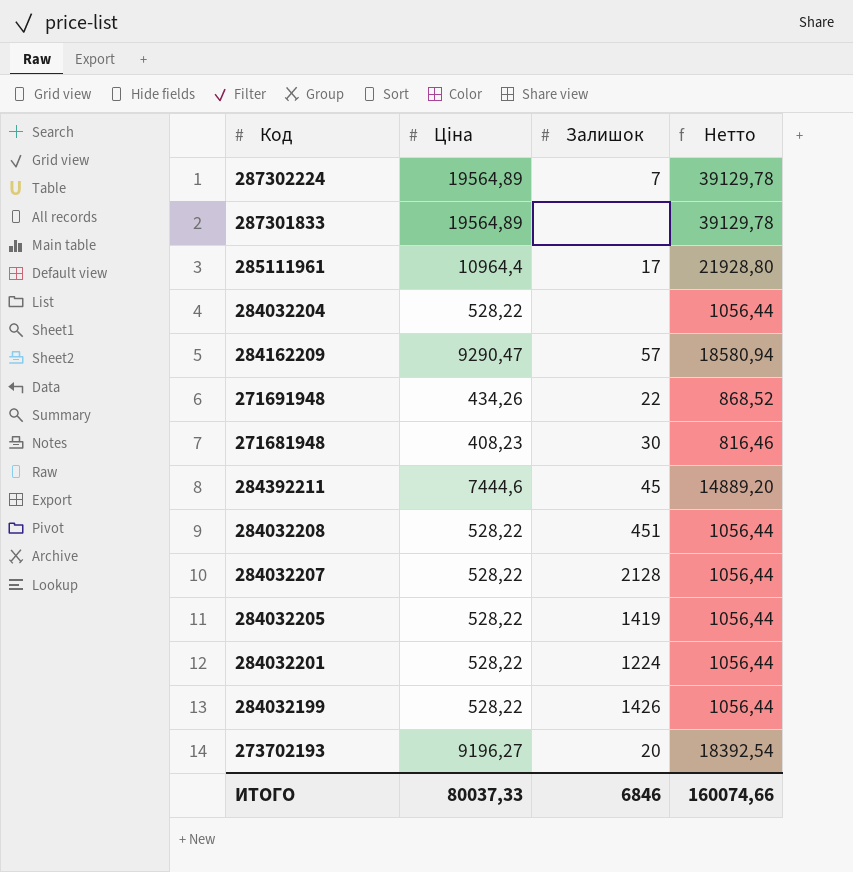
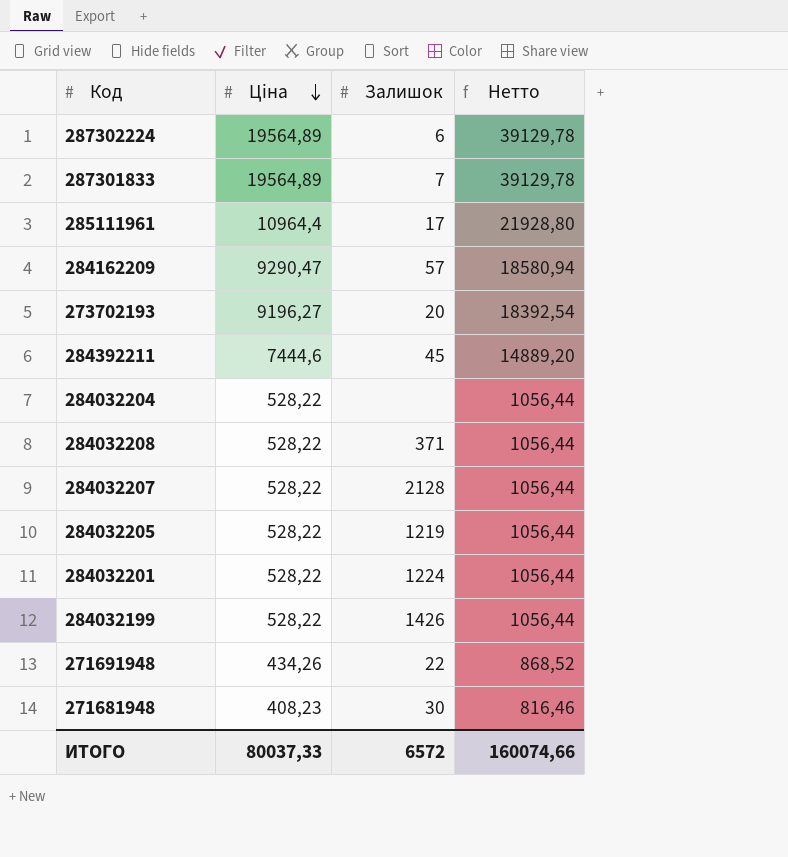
row order: none -> Ціна descending
287302224 | Залишок: 7 -> 6
287301833 | Залишок: none -> 7
284032208 | Залишок: 451 -> 371
284032205 | Залишок: 1419 -> 1219
ИТОГО | Залишок: 6846 -> 6572

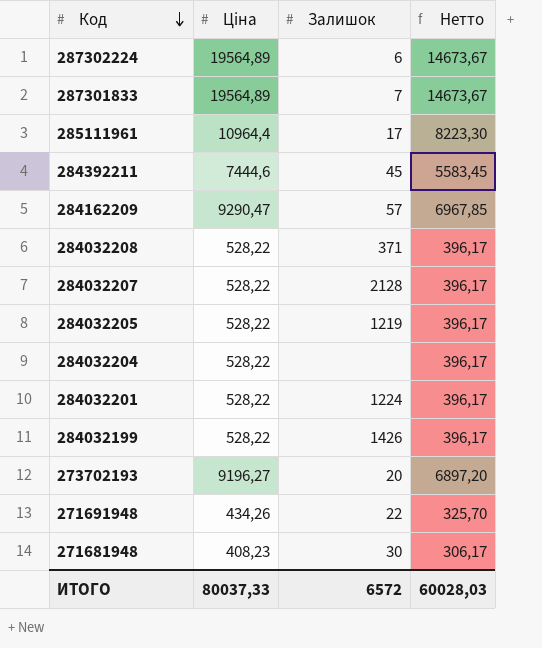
row order: Ціна descending -> Код descending
column Нетто | formula: [Ціна] * 2 -> [Ціна] * 0,75
ИТОГО | Нетто: 160074,66 -> 60028,03

